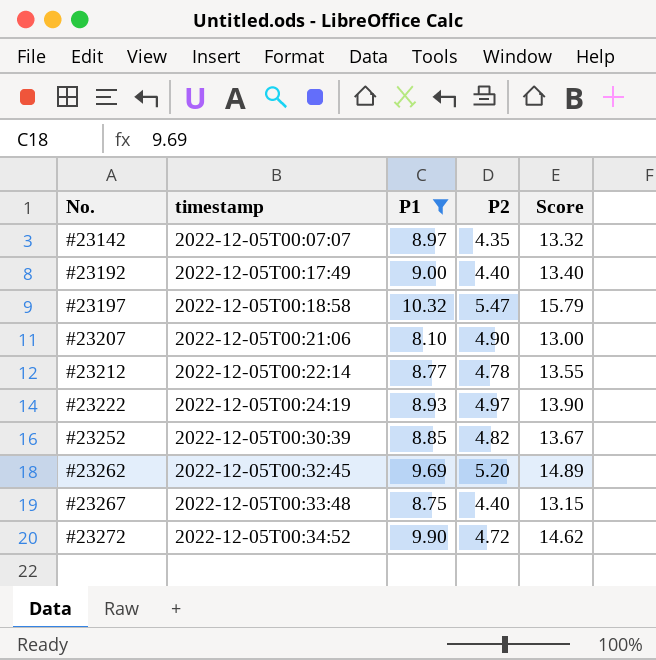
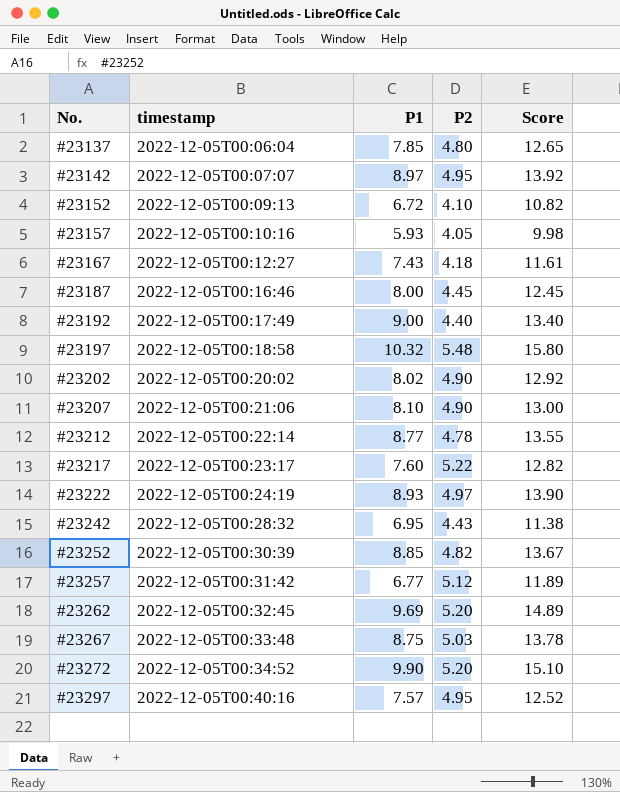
filter: P1 >= 8.10 -> none
#23142 | P2: 4.35 -> 4.95
#23142 | Score: 13.32 -> 13.92
#23197 | P2: 5.47 -> 5.48
#23197 | Score: 15.79 -> 15.80
#23267 | P2: 4.40 -> 5.03
#23267 | Score: 13.15 -> 13.78
#23272 | P2: 4.72 -> 5.20
#23272 | Score: 14.62 -> 15.10

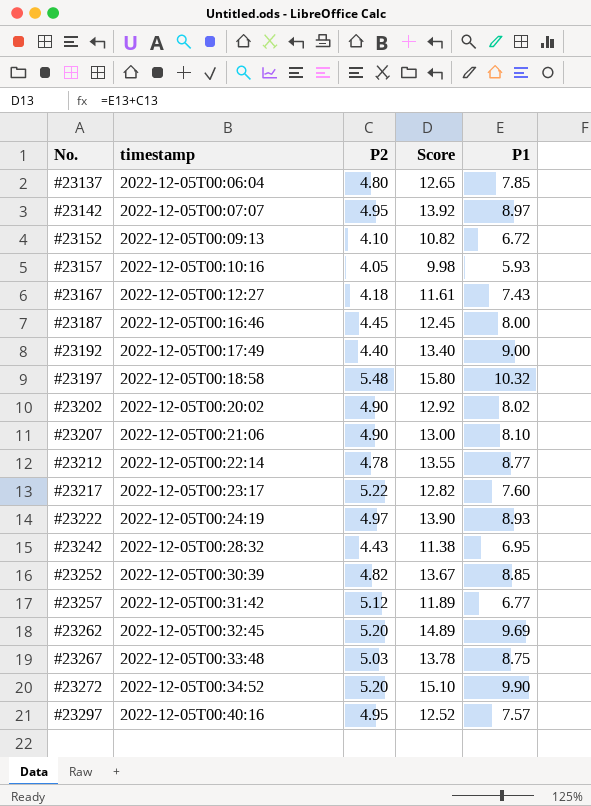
column P1 | position: 3 -> 5

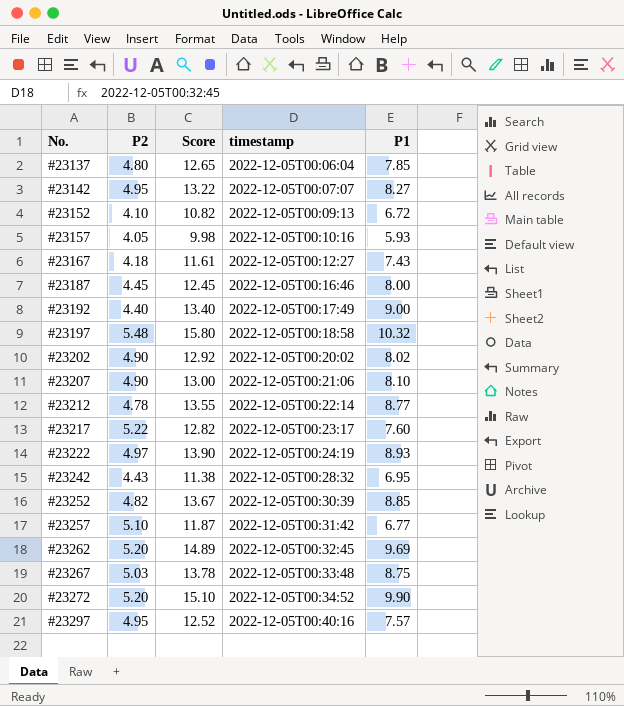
column timestamp | position: 2 -> 4
#23142 | Score: 13.92 -> 13.22
#23142 | P1: 8.97 -> 8.27
#23257 | P2: 5.12 -> 5.10
#23257 | Score: 11.89 -> 11.87

